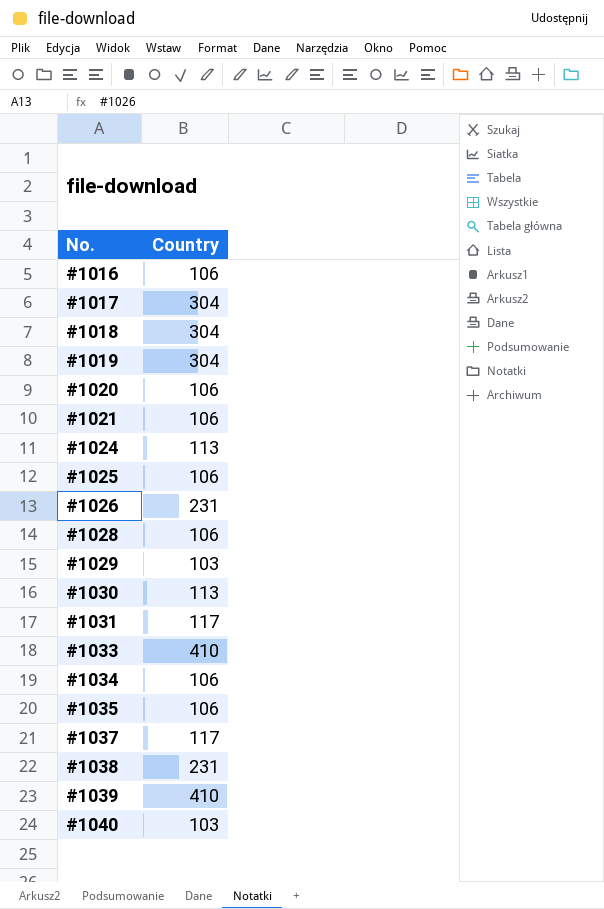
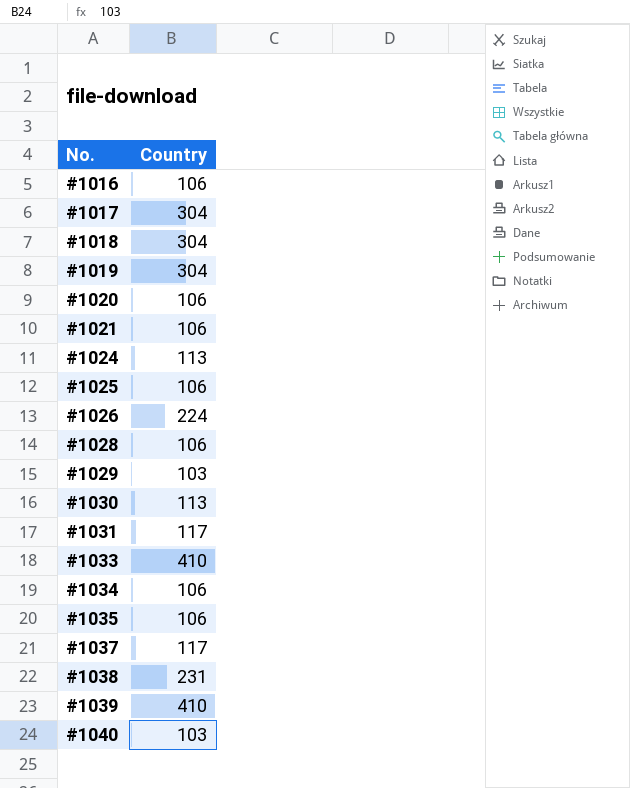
#1026 | Country: 231 -> 224

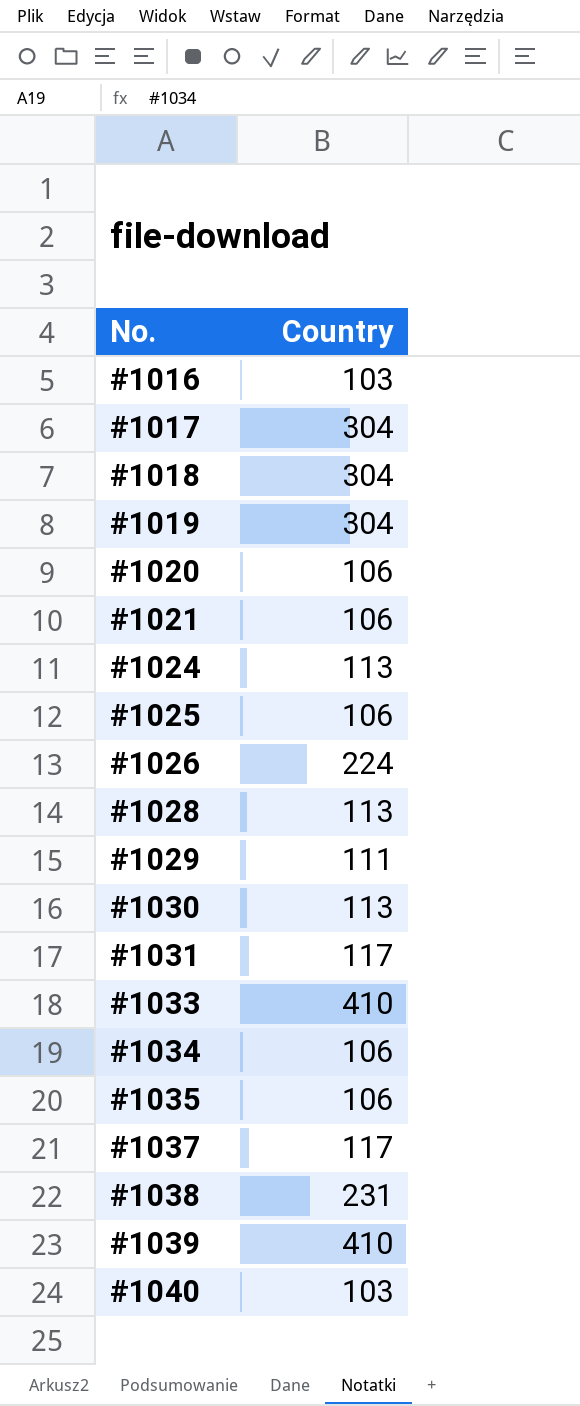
#1016 | Country: 106 -> 103
#1028 | Country: 106 -> 113
#1029 | Country: 103 -> 111

